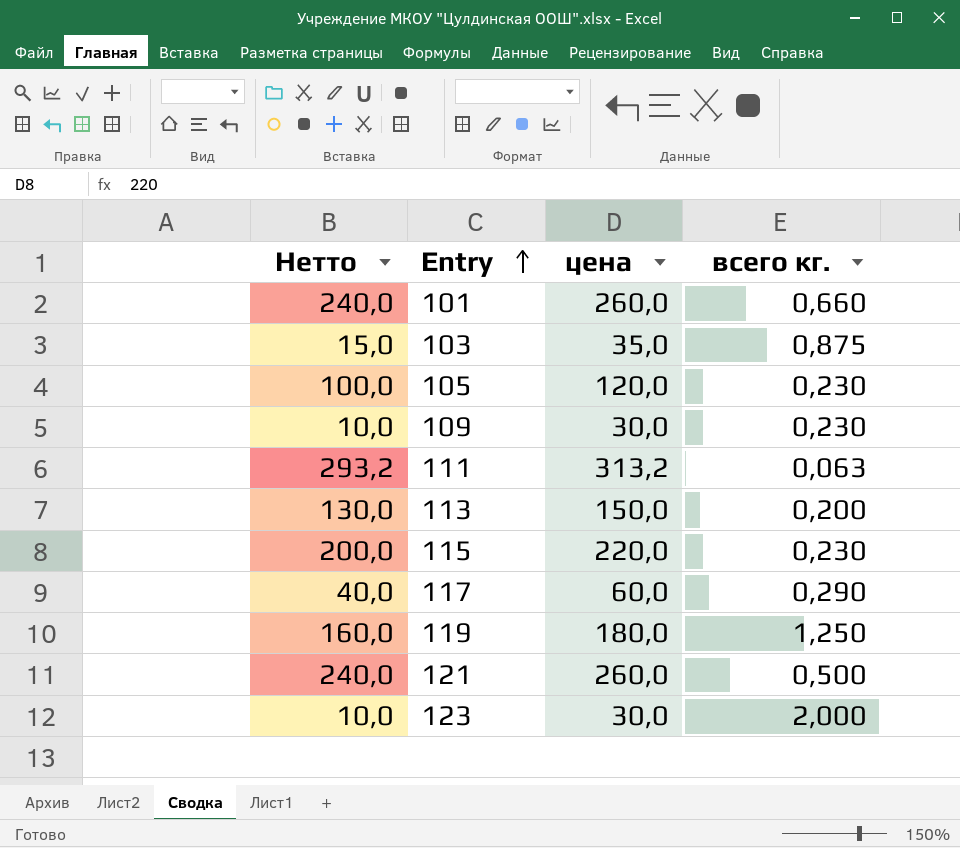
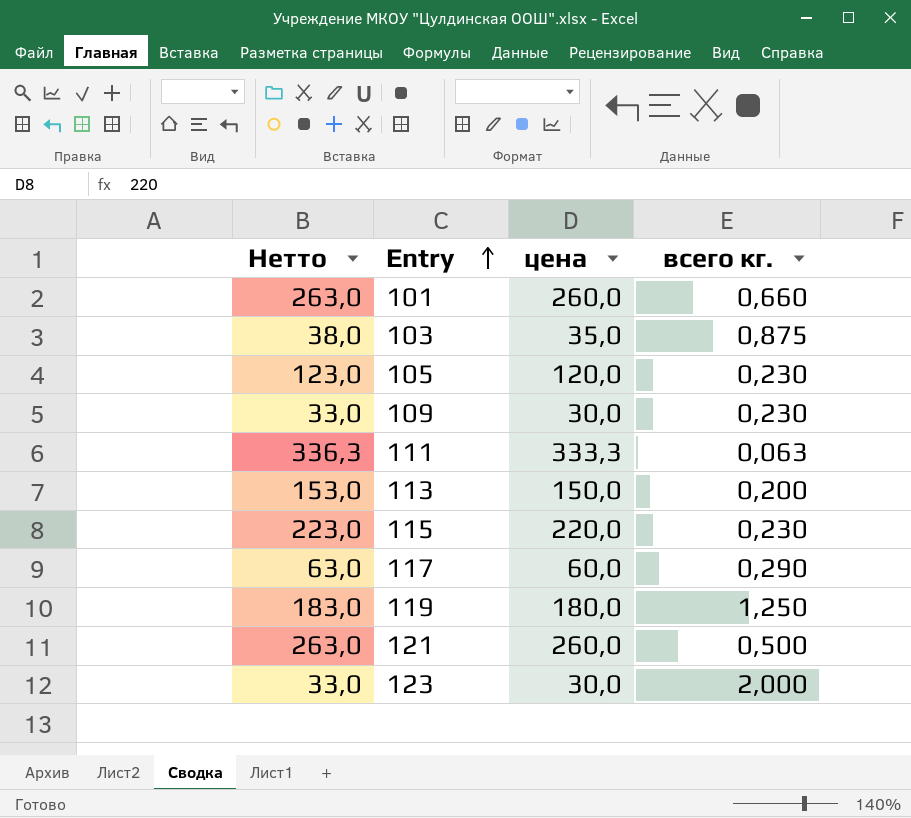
column Нетто | formula: [цена] - 20 -> [цена] + 3
111 | цена: 313,2 -> 333,3

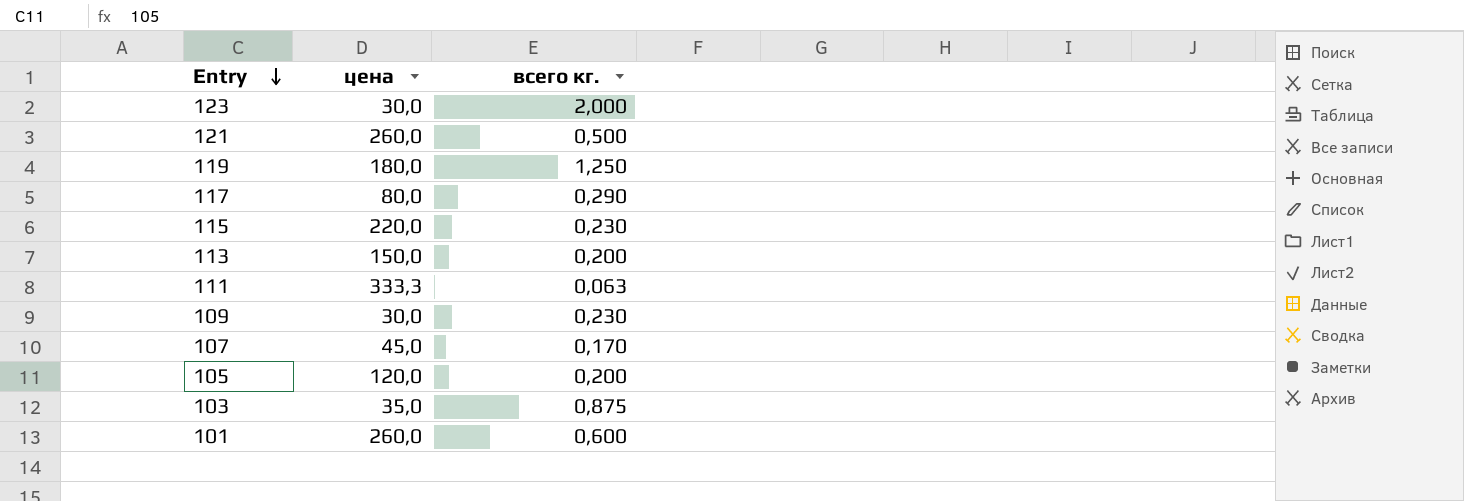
row order: Entry ascending -> Entry descending
column Нетто | formula: [цена] + 3 -> none
117 | цена: 60,0 -> 80,0
row 107: none -> 45,0 | 0,170
105 | всего кг.: 0,230 -> 0,200
101 | всего кг.: 0,660 -> 0,600

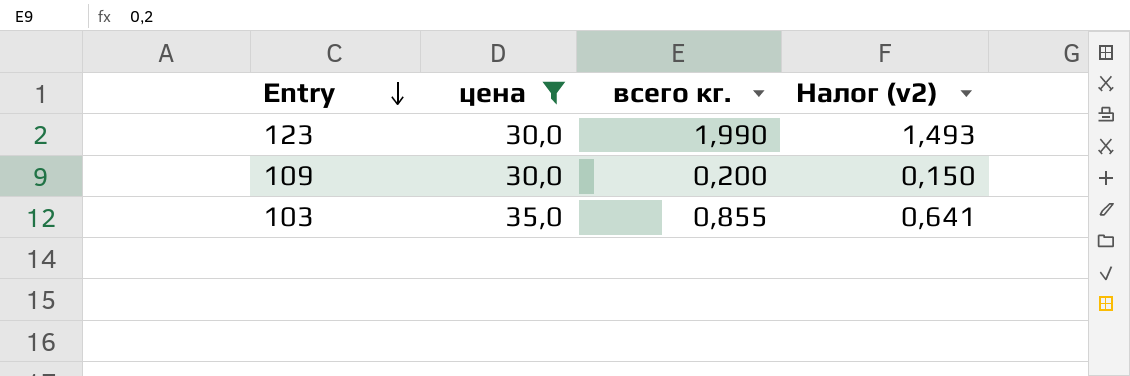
filter: none -> цена <= 35,0
column Налог (v2) | formula: none -> [всего кг.] * 0,75
123 | всего кг.: 2,000 -> 1,990
109 | всего кг.: 0,230 -> 0,200
103 | всего кг.: 0,875 -> 0,855

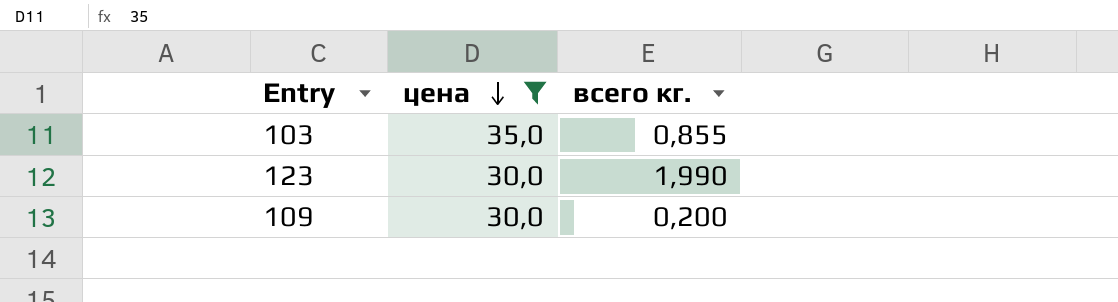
row order: Entry descending -> цена descending
column Налог (v2) | formula: [всего кг.] * 0,75 -> none

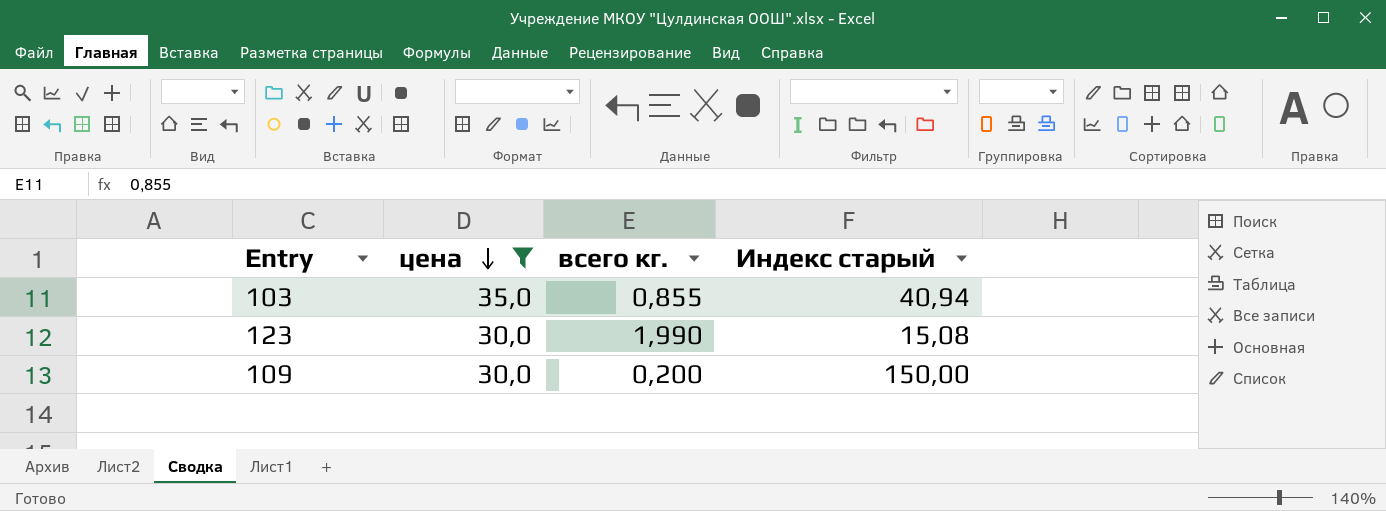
column Индекс старый | formula: none -> [цена] / [всего кг.]

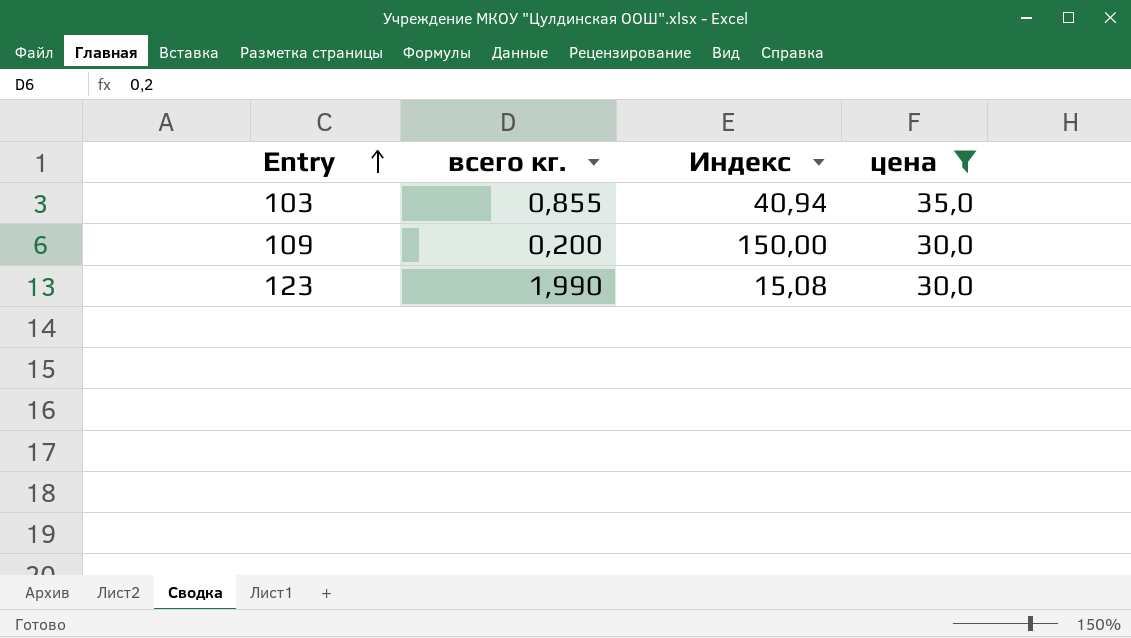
row order: цена descending -> Entry ascending
column name: Индекс старый -> Индекс
column цена | position: 2 -> 4

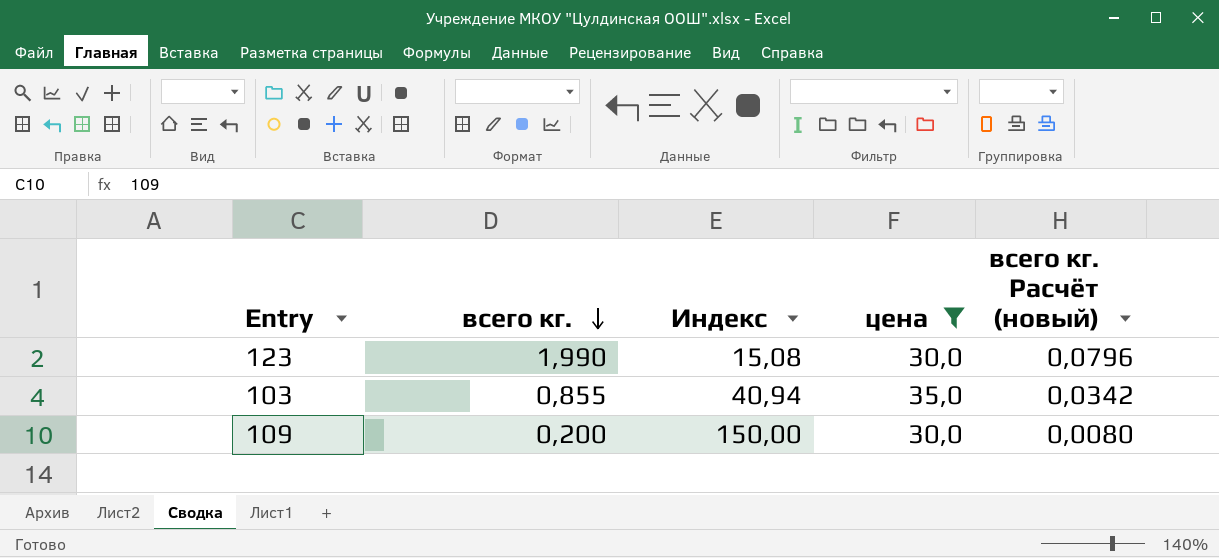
row order: Entry ascending -> всего кг. descending
column всего кг. Расчёт (новый) | formula: none -> [всего кг.] * 0,04

